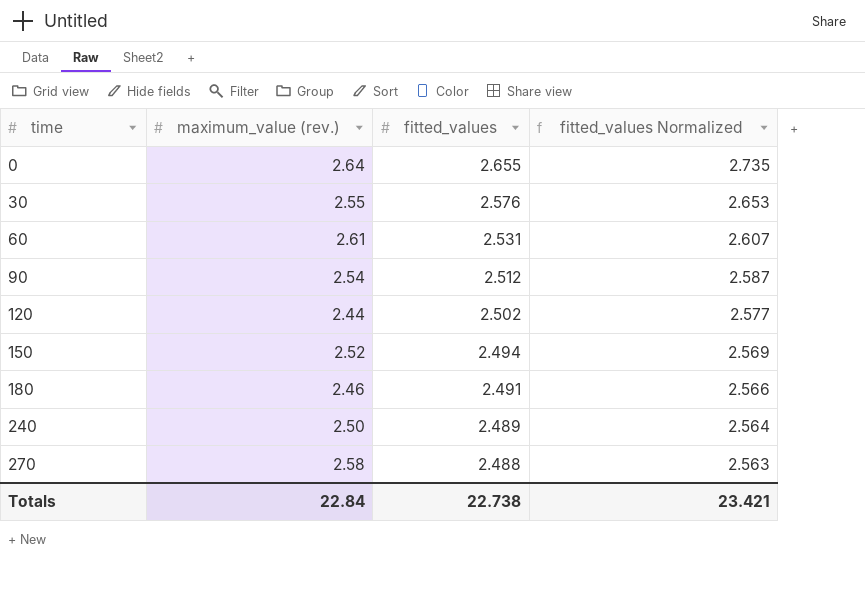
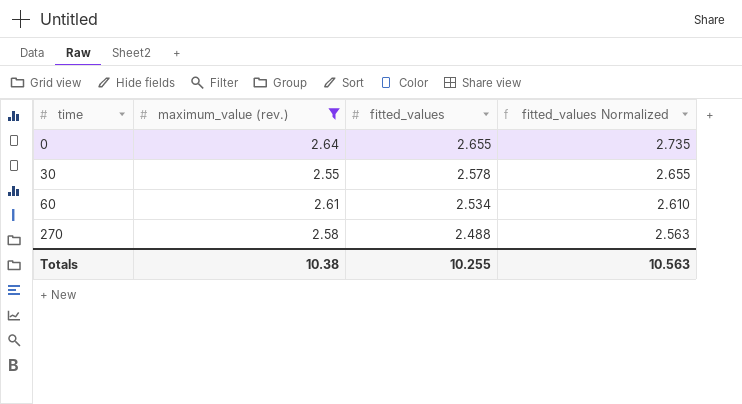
filter: none -> maximum_value (rev.) >= 2.55
30 | fitted_values: 2.576 -> 2.578
30 | fitted_values Normalized: 2.653 -> 2.655
60 | fitted_values: 2.531 -> 2.534
60 | fitted_values Normalized: 2.607 -> 2.610
Totals | maximum_value (rev.): 22.84 -> 10.38
Totals | fitted_values: 22.738 -> 10.255
Totals | fitted_values Normalized: 23.421 -> 10.563

